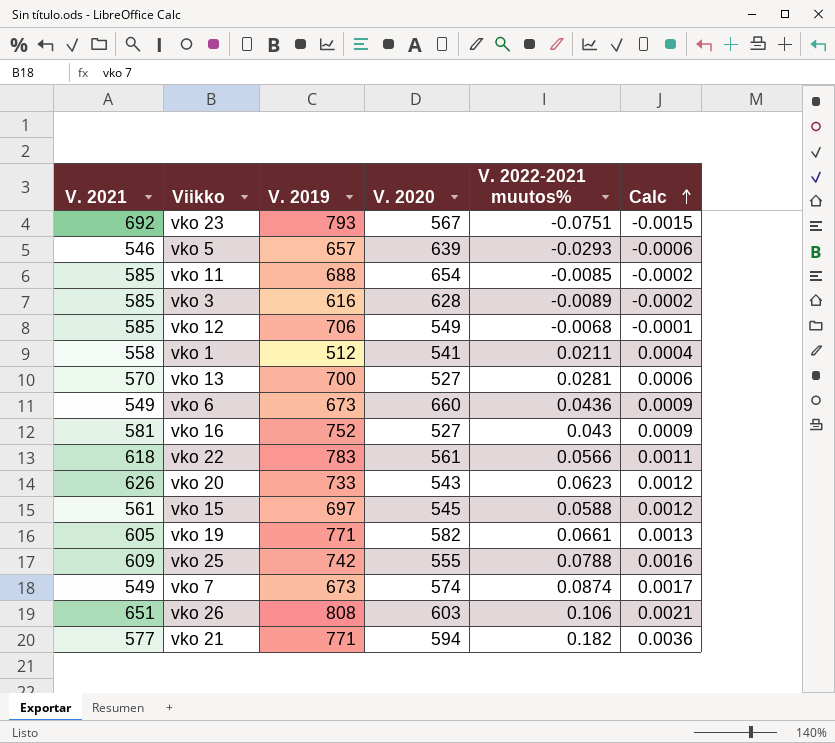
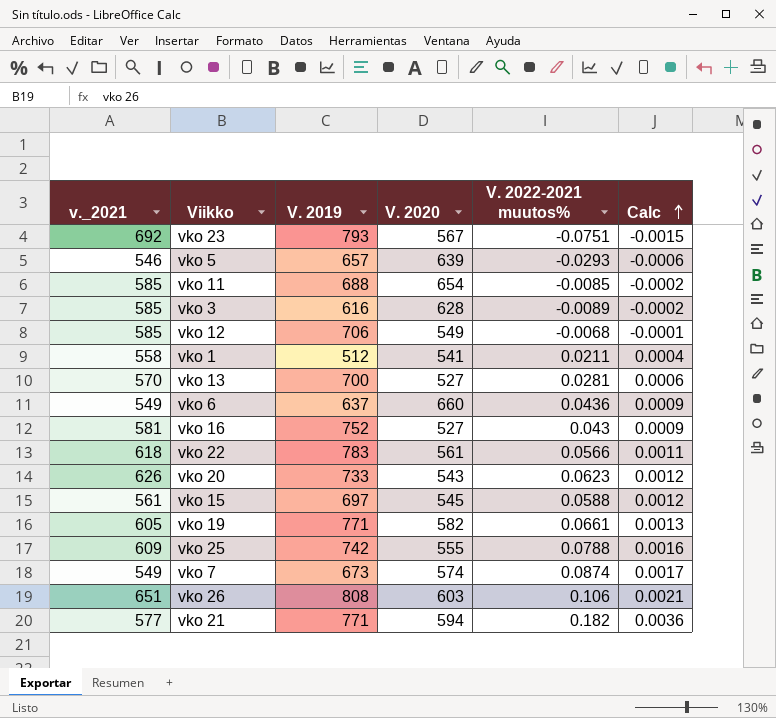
column name: V. 2021 -> v._2021
vko 6 | V. 2019: 673 -> 637

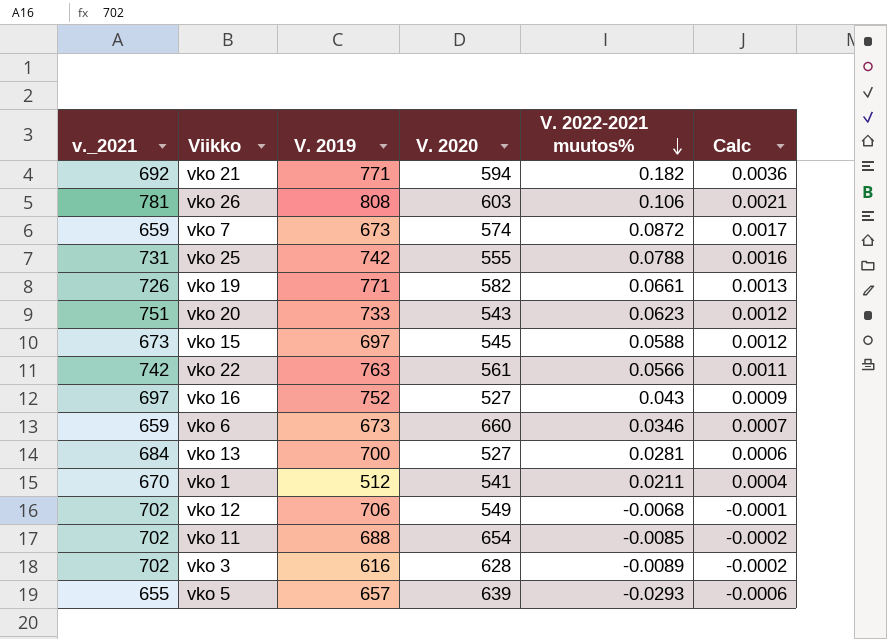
row order: Calc ascending -> V. 2022-2021 muutos% descending
row vko 23: 692 | 793 | 567 | -0.0751 | -0.0015 -> none
vko 21 | v._2021: 577 -> 692
vko 26 | v._2021: 651 -> 781
vko 7 | v._2021: 549 -> 659
vko 7 | V. 2022-2021 muutos%: 0.0874 -> 0.0872
vko 25 | v._2021: 609 -> 731
vko 19 | v._2021: 605 -> 726
vko 20 | v._2021: 626 -> 751
vko 15 | v._2021: 561 -> 673
vko 22 | v._2021: 618 -> 742
vko 22 | V. 2019: 783 -> 763
vko 16 | v._2021: 581 -> 697
vko 6 | v._2021: 549 -> 659
vko 6 | V. 2019: 637 -> 673
vko 6 | V. 2022-2021 muutos%: 0.0436 -> 0.0346
vko 6 | Calc: 0.0009 -> 0.0007
vko 13 | v._2021: 570 -> 684
vko 1 | v._2021: 558 -> 670
vko 12 | v._2021: 585 -> 702
vko 11 | v._2021: 585 -> 702
vko 3 | v._2021: 585 -> 702
vko 5 | v._2021: 546 -> 655

